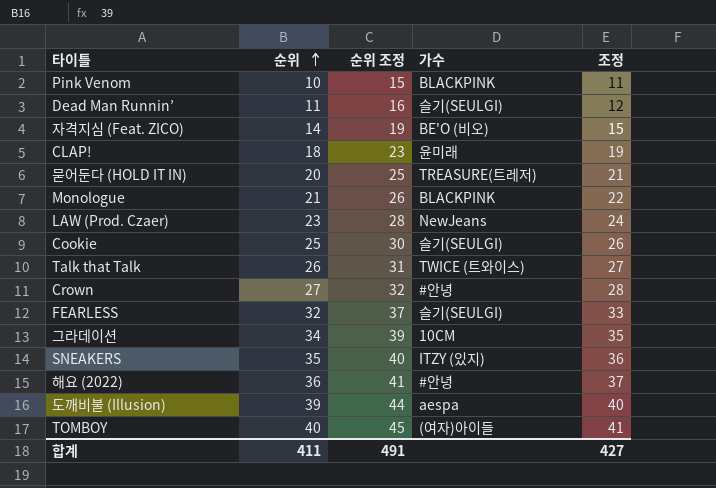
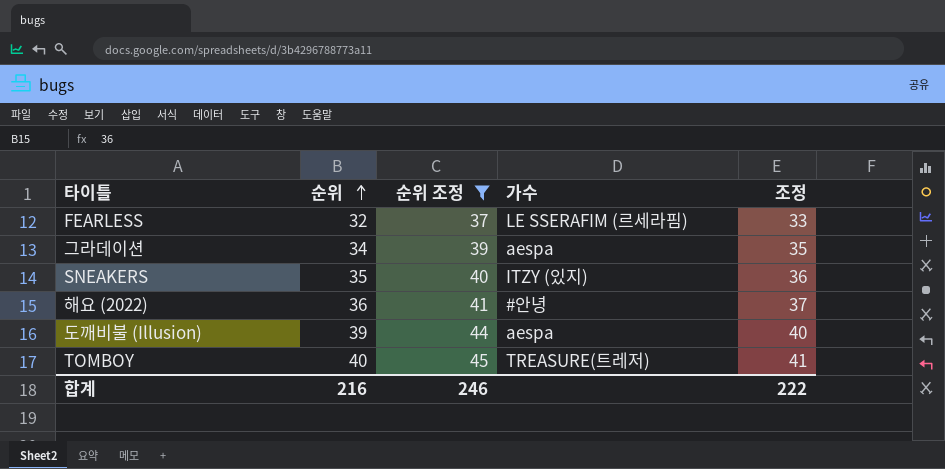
filter: none -> 순위 조정 >= 37
FEARLESS | 가수: 슬기(SEULGI) -> LE SSERAFIM (르세라핌)
그라데이션 | 가수: 10CM -> aespa
TOMBOY | 가수: (여자)아이들 -> TREASURE(트레저)
합계 | 순위: 411 -> 216
합계 | 순위 조정: 491 -> 246
합계 | 조정: 427 -> 222

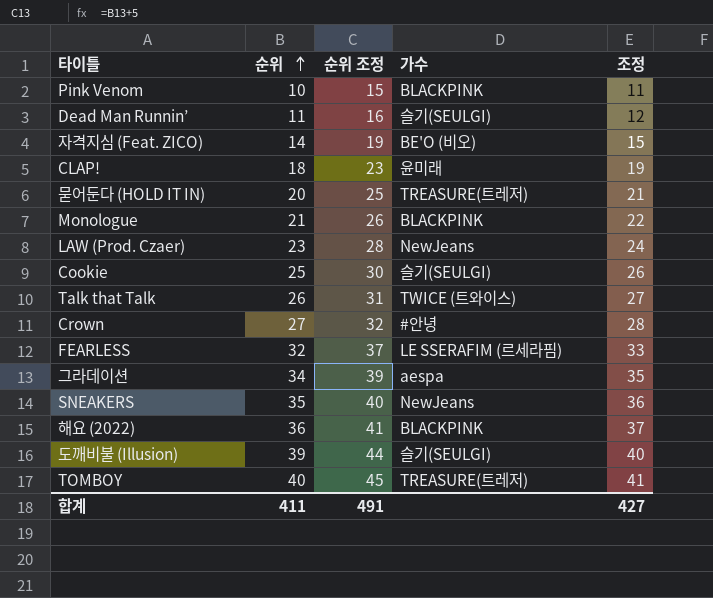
filter: 순위 조정 >= 37 -> none
SNEAKERS | 가수: ITZY (있지) -> NewJeans
해요 (2022) | 가수: #안녕 -> BLACKPINK
도깨비불 (Illusion) | 가수: aespa -> 슬기(SEULGI)
합계 | 순위: 216 -> 411
합계 | 순위 조정: 246 -> 491
합계 | 조정: 222 -> 427

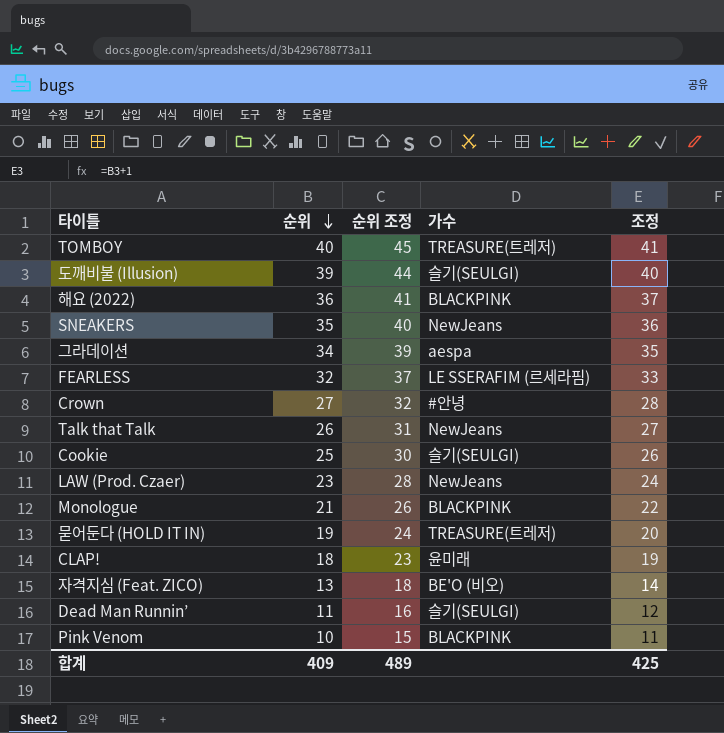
row order: 순위 ascending -> 순위 descending
Talk that Talk | 가수: TWICE (트와이스) -> NewJeans
묻어둔다 (HOLD IT IN) | 순위: 20 -> 19
묻어둔다 (HOLD IT IN) | 순위 조정: 25 -> 24
묻어둔다 (HOLD IT IN) | 조정: 21 -> 20
자격지심 (Feat. ZICO) | 순위: 14 -> 13
자격지심 (Feat. ZICO) | 순위 조정: 19 -> 18
자격지심 (Feat. ZICO) | 조정: 15 -> 14
합계 | 순위: 411 -> 409
합계 | 순위 조정: 491 -> 489
합계 | 조정: 427 -> 425

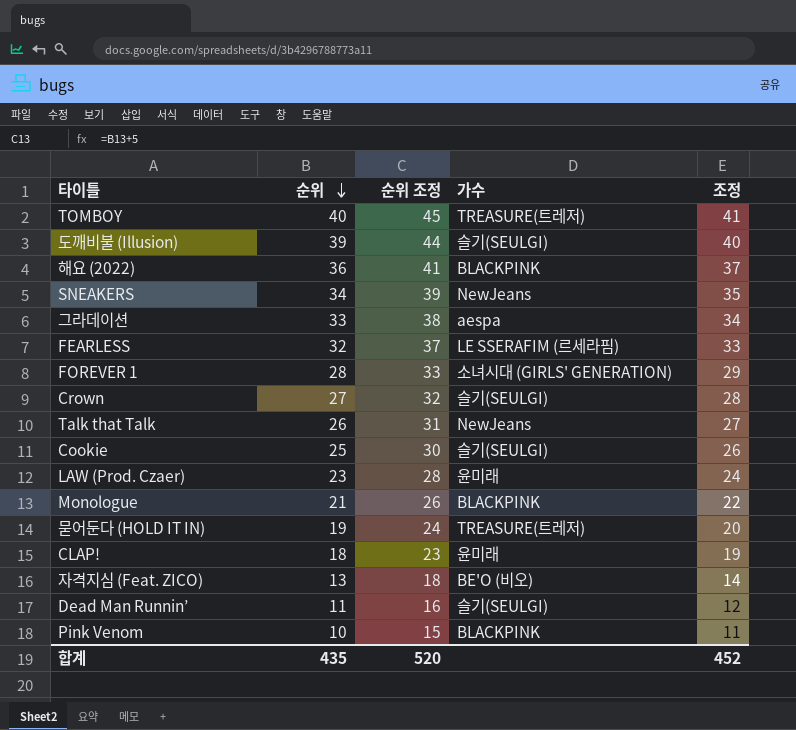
SNEAKERS | 순위: 35 -> 34
SNEAKERS | 순위 조정: 40 -> 39
SNEAKERS | 조정: 36 -> 35
그라데이션 | 순위: 34 -> 33
그라데이션 | 순위 조정: 39 -> 38
그라데이션 | 조정: 35 -> 34
row FOREVER 1: none -> 28 | 33 | 소녀시대 (GIRLS' GENERATION) | 29
Crown | 가수: #안녕 -> 슬기(SEULGI)
LAW (Prod. Czaer) | 가수: NewJeans -> 윤미래
합계 | 순위: 409 -> 435
합계 | 순위 조정: 489 -> 520
합계 | 조정: 425 -> 452

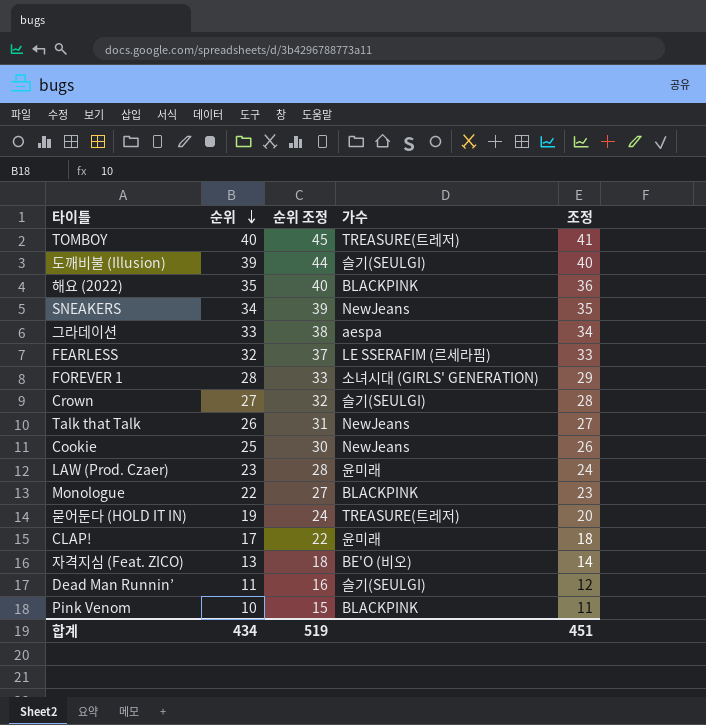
해요 (2022) | 순위: 36 -> 35
해요 (2022) | 순위 조정: 41 -> 40
해요 (2022) | 조정: 37 -> 36
Cookie | 가수: 슬기(SEULGI) -> NewJeans
Monologue | 순위: 21 -> 22
Monologue | 순위 조정: 26 -> 27
Monologue | 조정: 22 -> 23
CLAP! | 순위: 18 -> 17
CLAP! | 순위 조정: 23 -> 22
CLAP! | 조정: 19 -> 18
합계 | 순위: 435 -> 434
합계 | 순위 조정: 520 -> 519
합계 | 조정: 452 -> 451

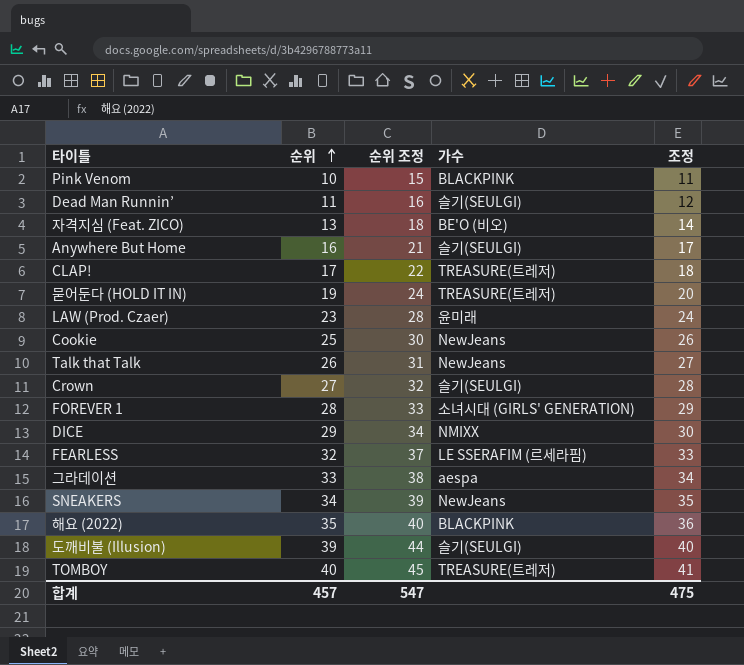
row order: 순위 descending -> 순위 ascending
row Monologue: 22 | 27 | BLACKPINK | 23 -> none
row Anywhere But Home: none -> 16 | 21 | 슬기(SEULGI) | 17
CLAP! | 가수: 윤미래 -> TREASURE(트레저)
row DICE: none -> 29 | 34 | NMIXX | 30
합계 | 순위: 434 -> 457
합계 | 순위 조정: 519 -> 547
합계 | 조정: 451 -> 475

